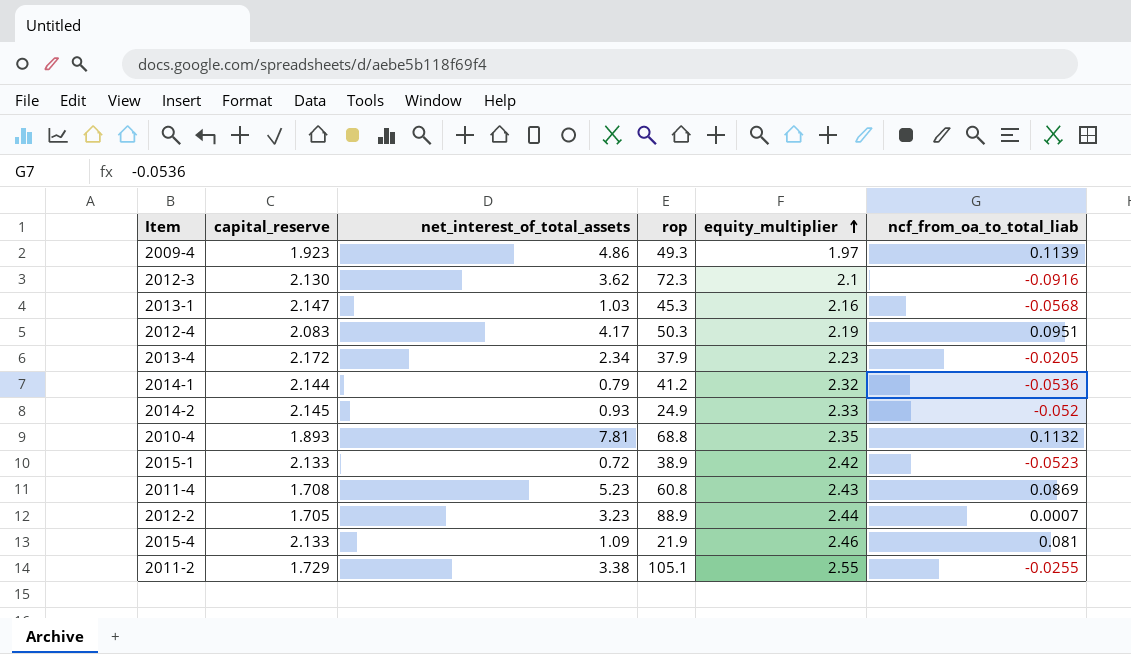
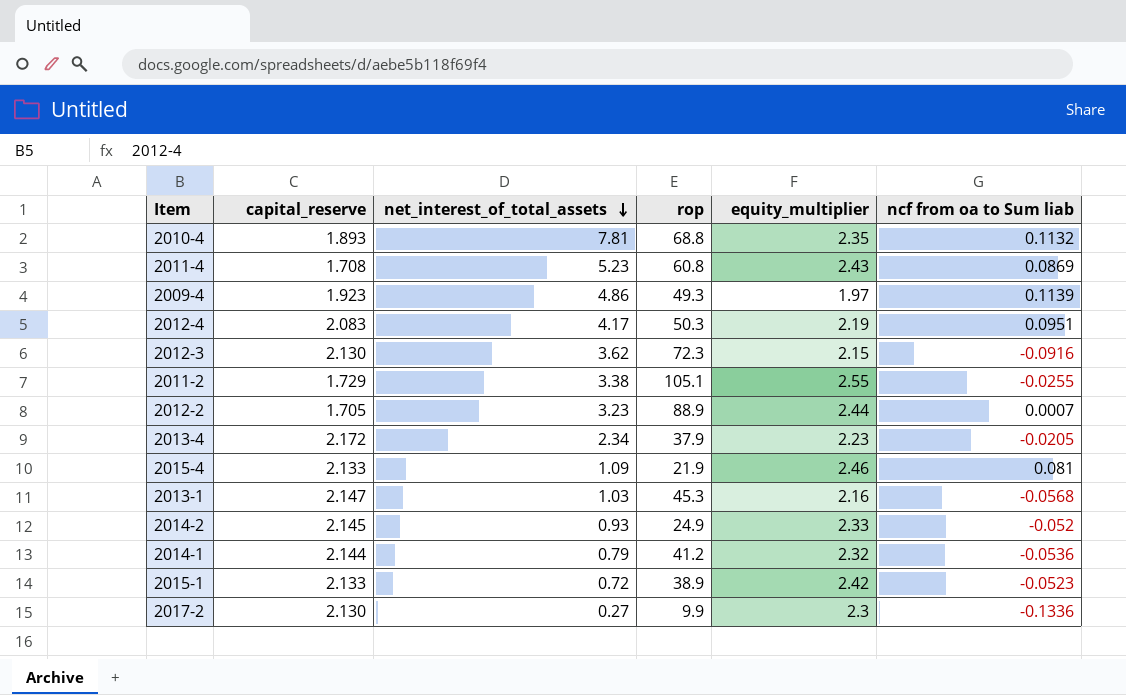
row order: equity_multiplier ascending -> net_interest_of_total_assets descending
column name: ncf_from_oa_to_total_liab -> ncf from oa to Sum liab
2012-3 | equity_multiplier: 2.1 -> 2.15
row 2017-2: none -> 2.130 | 0.27 | 9.9 | 2.3 | -0.1336

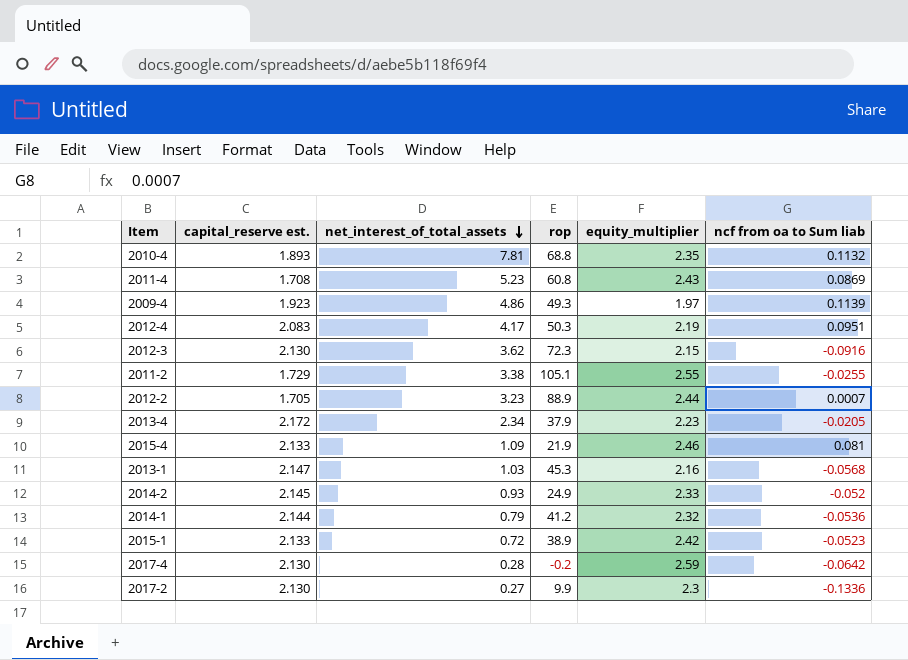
column name: capital_reserve -> capital_reserve est.
row 2017-4: none -> 2.130 | 0.28 | -0.2 | 2.59 | -0.0642

